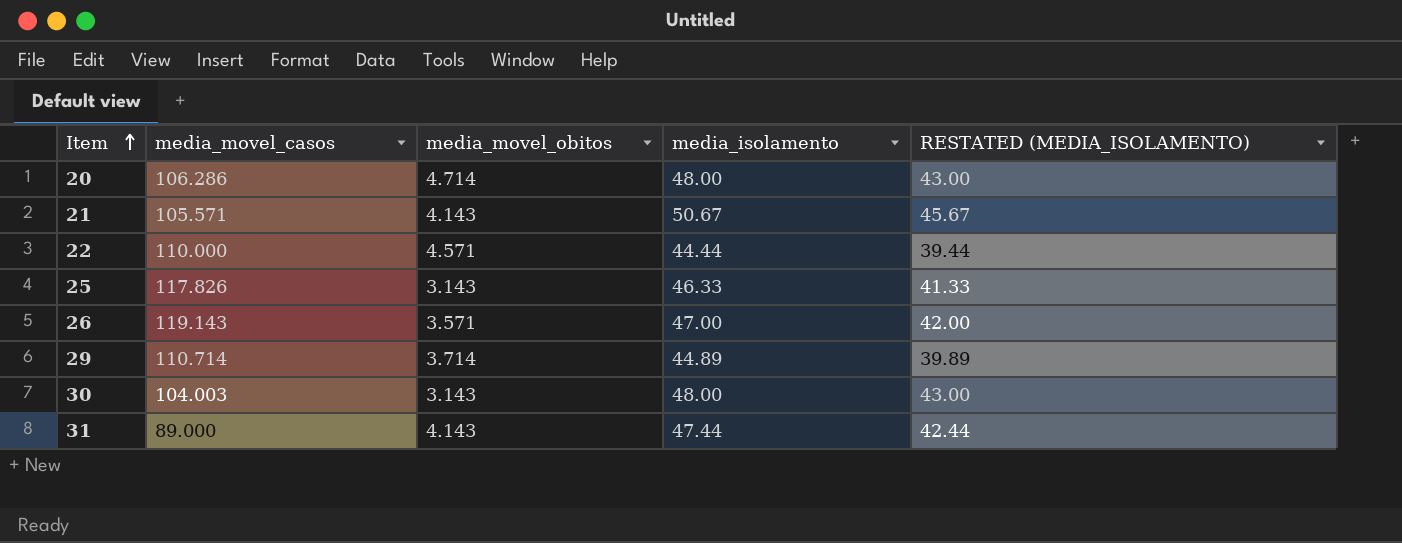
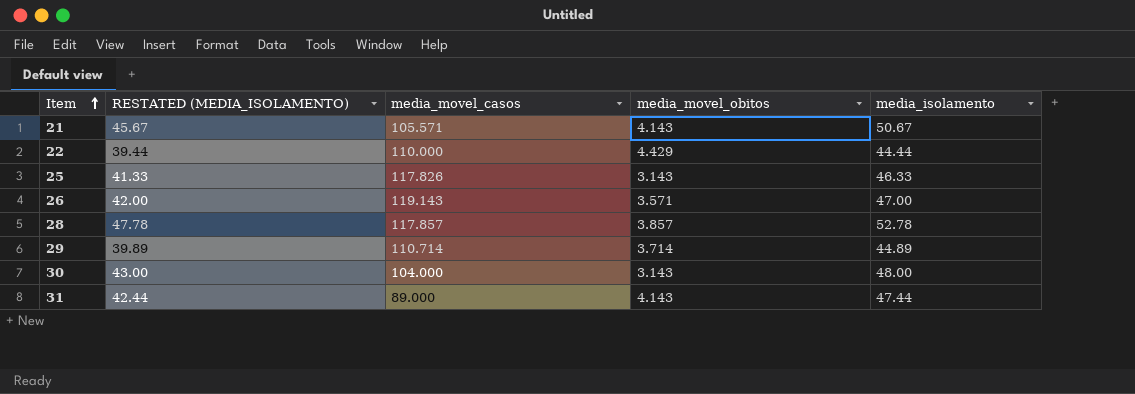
column RESTATED (MEDIA_ISOLAMENTO) | position: 5 -> 2
row 20: 106.286 | 4.714 | 48.00 | 43.00 -> none
22 | media_movel_obitos: 4.571 -> 4.429
row 28: none -> 47.78 | 117.857 | 3.857 | 52.78
30 | media_movel_casos: 104.003 -> 104.000

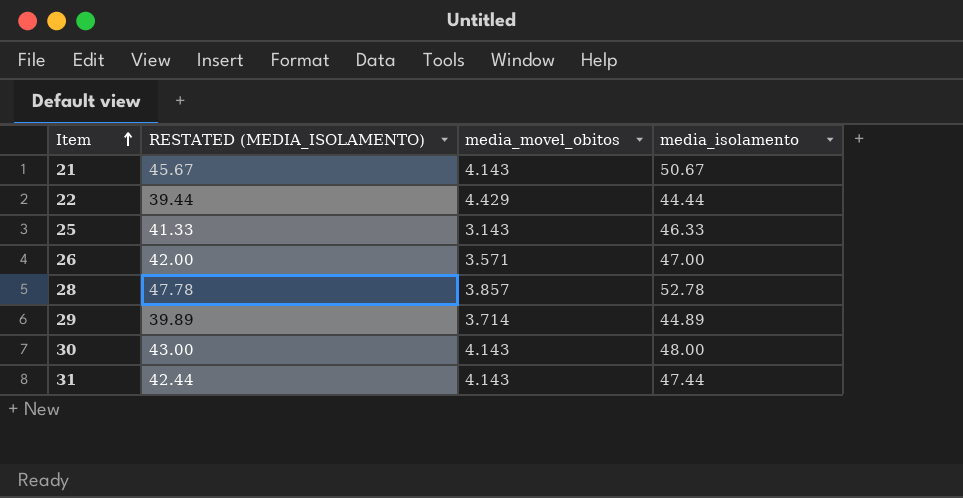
column media_movel_casos | position: 3 -> none
30 | media_movel_obitos: 3.143 -> 4.143

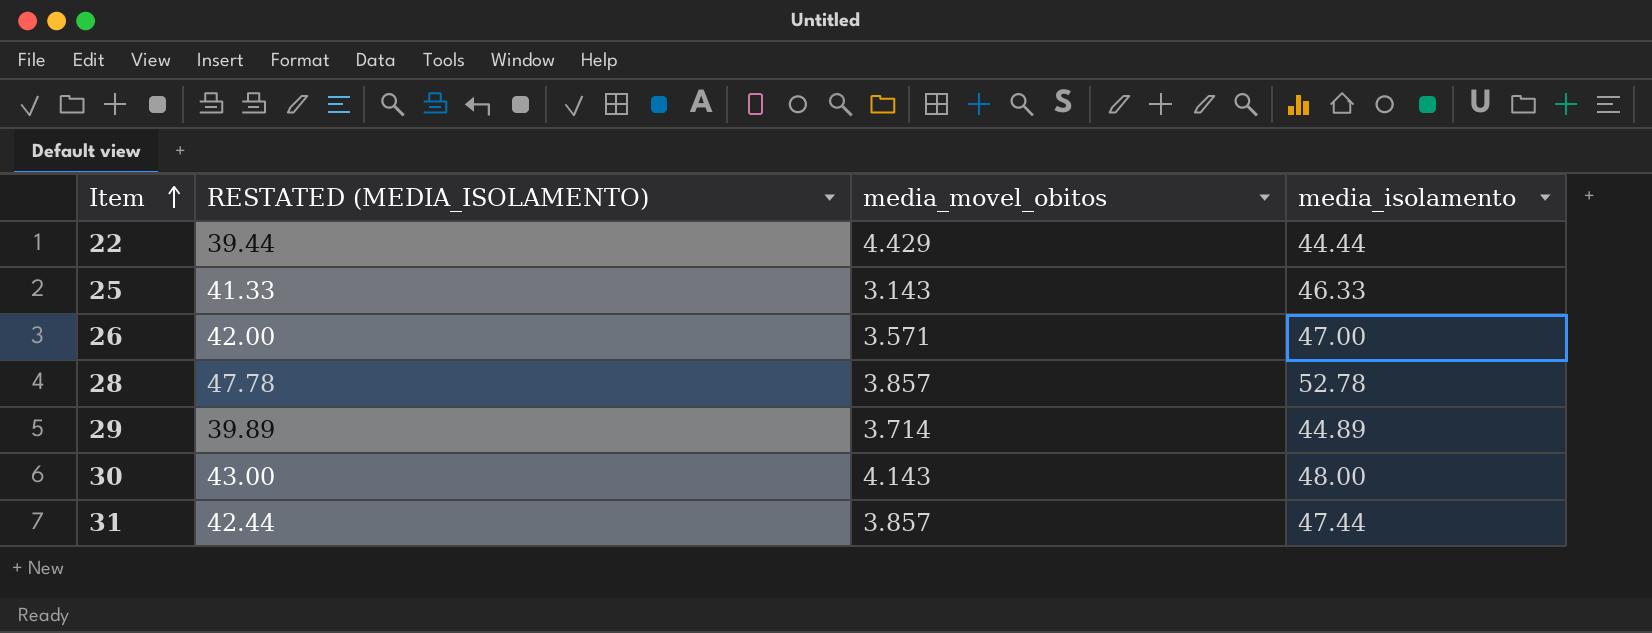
row 21: 45.67 | 4.143 | 50.67 -> none
31 | media_movel_obitos: 4.143 -> 3.857

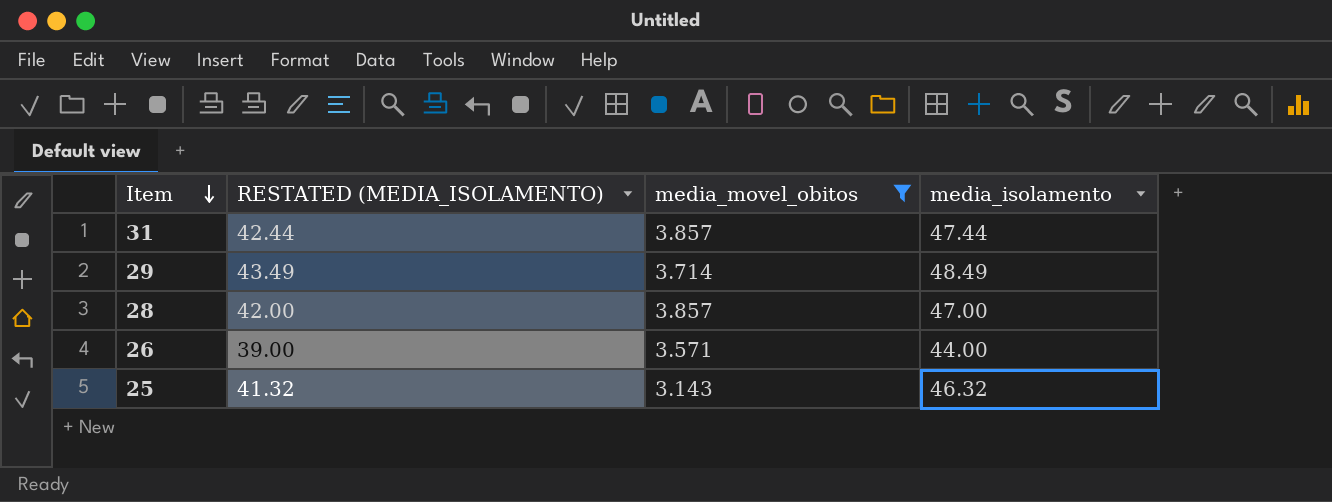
filter: none -> media_movel_obitos <= 3.857
row order: Item ascending -> Item descending
29 | RESTATED (MEDIA_ISOLAMENTO): 39.89 -> 43.49
29 | media_isolamento: 44.89 -> 48.49
28 | RESTATED (MEDIA_ISOLAMENTO): 47.78 -> 42.00
28 | media_isolamento: 52.78 -> 47.00
26 | RESTATED (MEDIA_ISOLAMENTO): 42.00 -> 39.00
26 | media_isolamento: 47.00 -> 44.00
25 | RESTATED (MEDIA_ISOLAMENTO): 41.33 -> 41.32
25 | media_isolamento: 46.33 -> 46.32

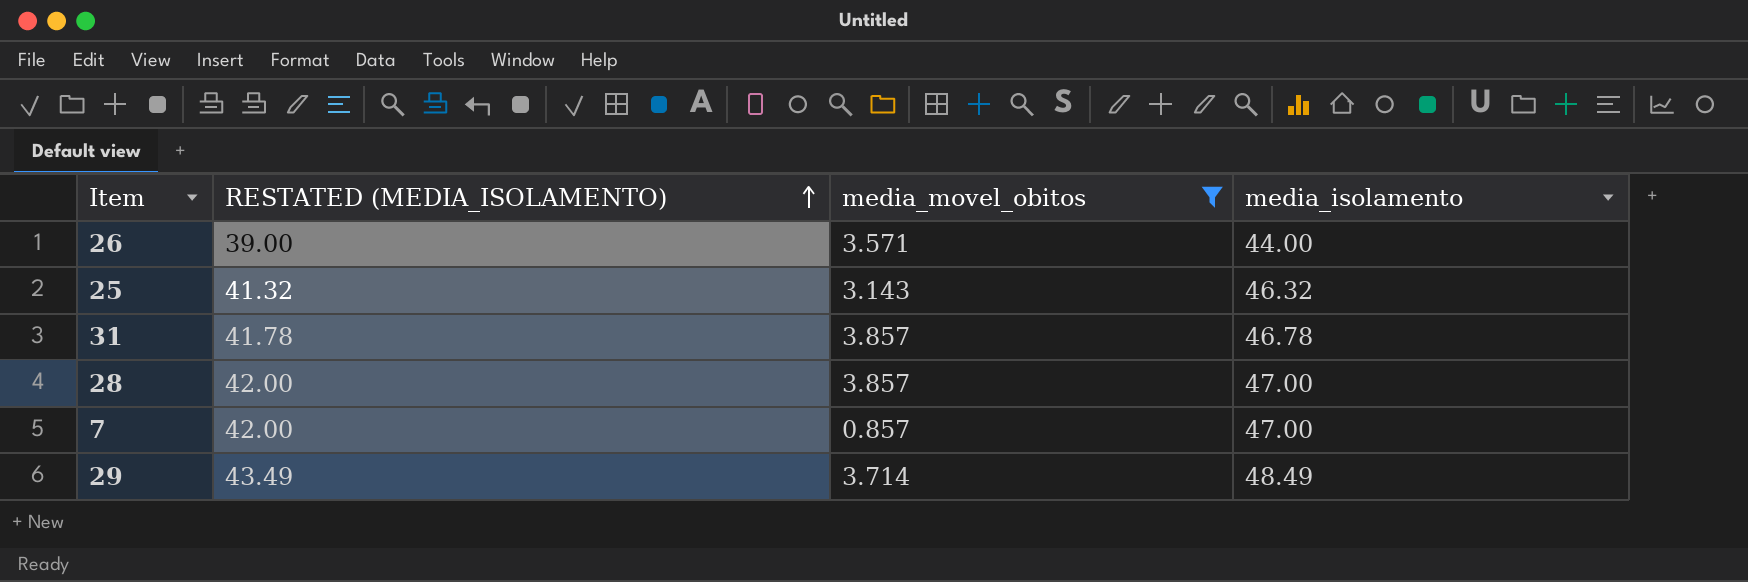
row order: Item descending -> RESTATED (MEDIA_ISOLAMENTO) ascending
31 | RESTATED (MEDIA_ISOLAMENTO): 42.44 -> 41.78
31 | media_isolamento: 47.44 -> 46.78
row 7: none -> 42.00 | 0.857 | 47.00

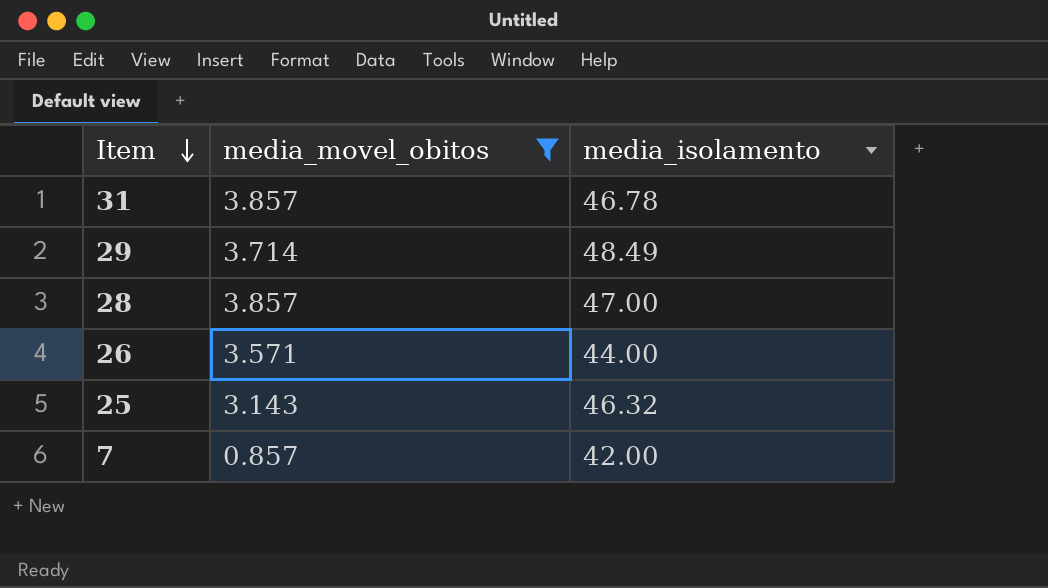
row order: RESTATED (MEDIA_ISOLAMENTO) ascending -> Item descending
column RESTATED (MEDIA_ISOLAMENTO) | formula: [media_isolamento] - 5 -> none
7 | media_isolamento: 47.00 -> 42.00

